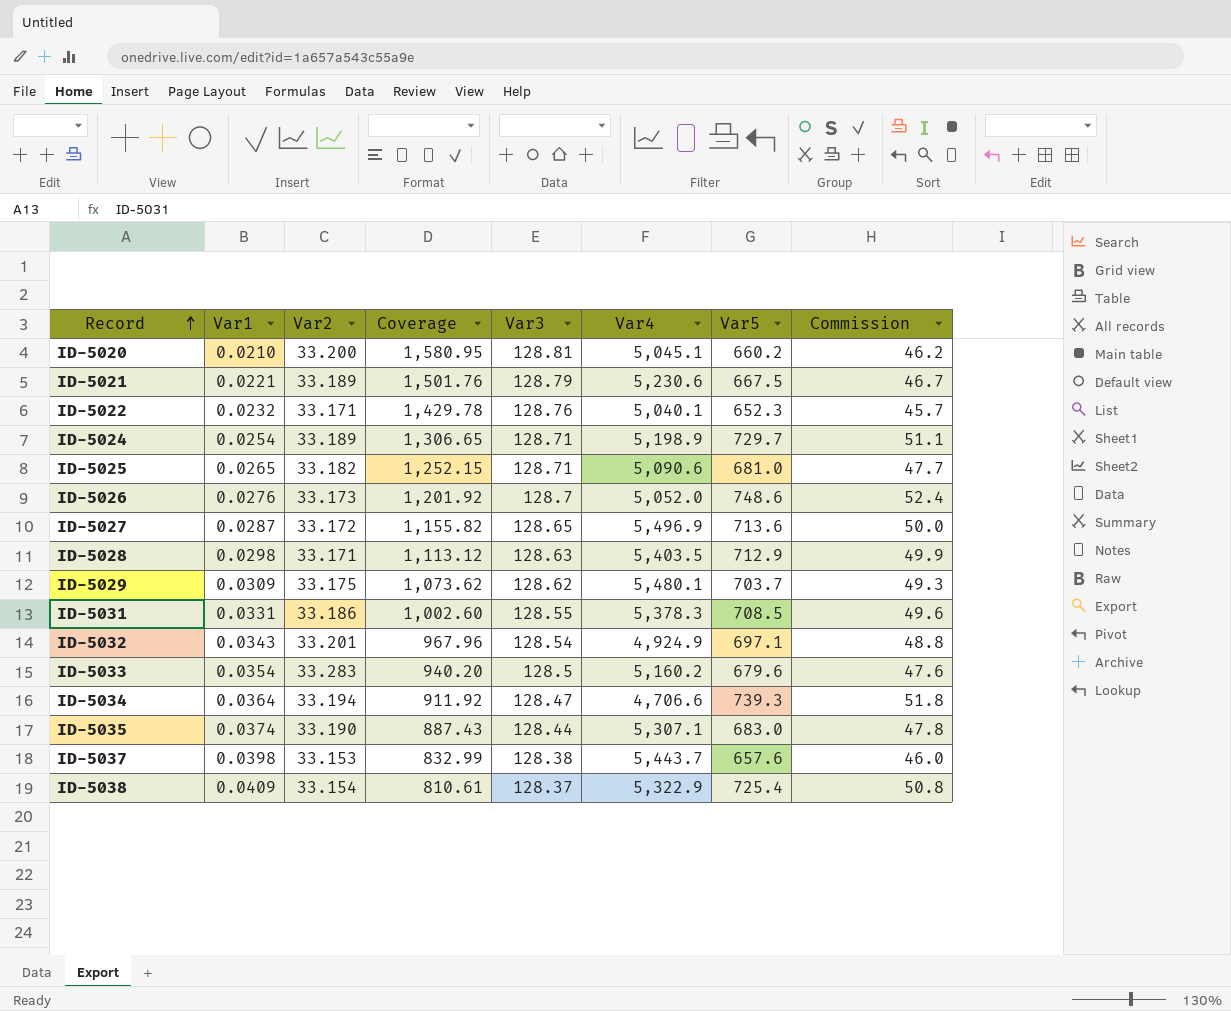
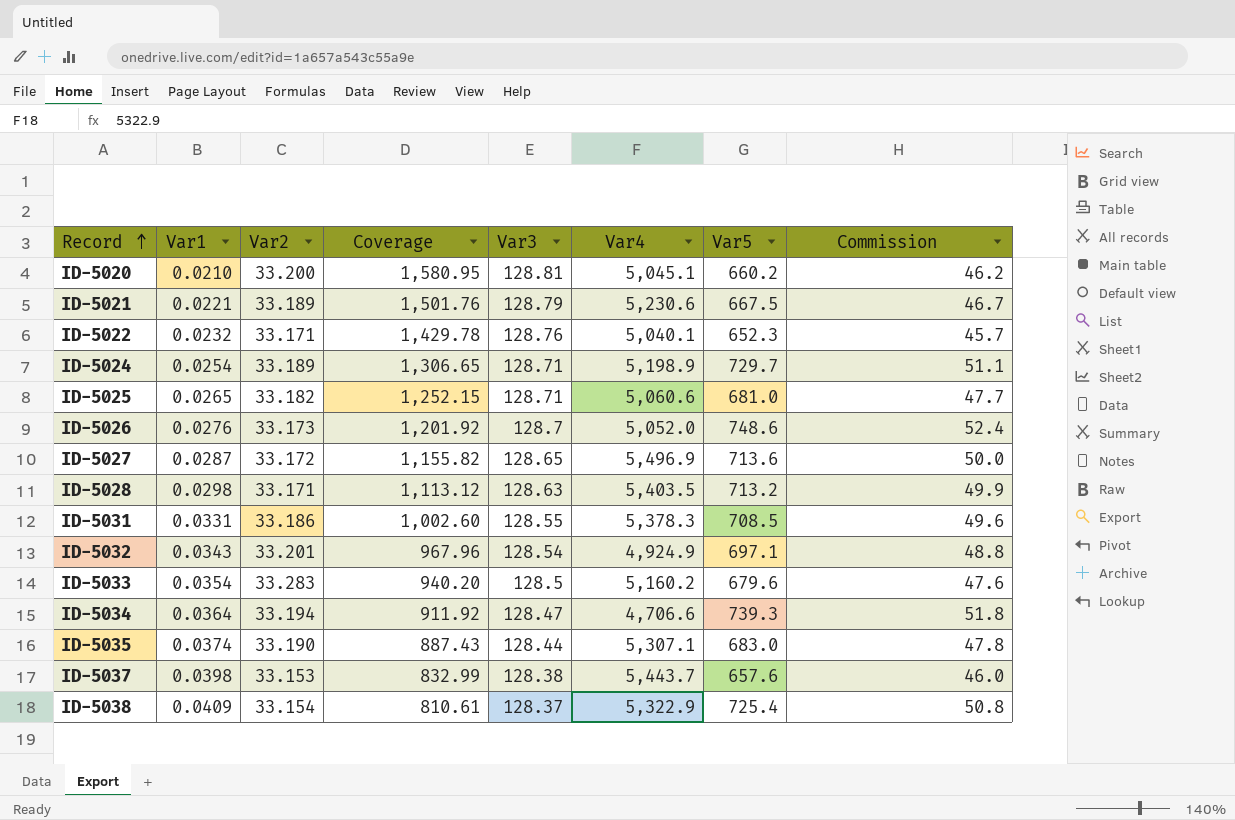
row ID-5029: 0.0309 | 33.175 | 1,073.62 | 128.62 | 5,480.1 | 703.7 | 49.3 -> none
ID-5025 | Var4: 5,090.6 -> 5,060.6
ID-5028 | Var5: 712.9 -> 713.2

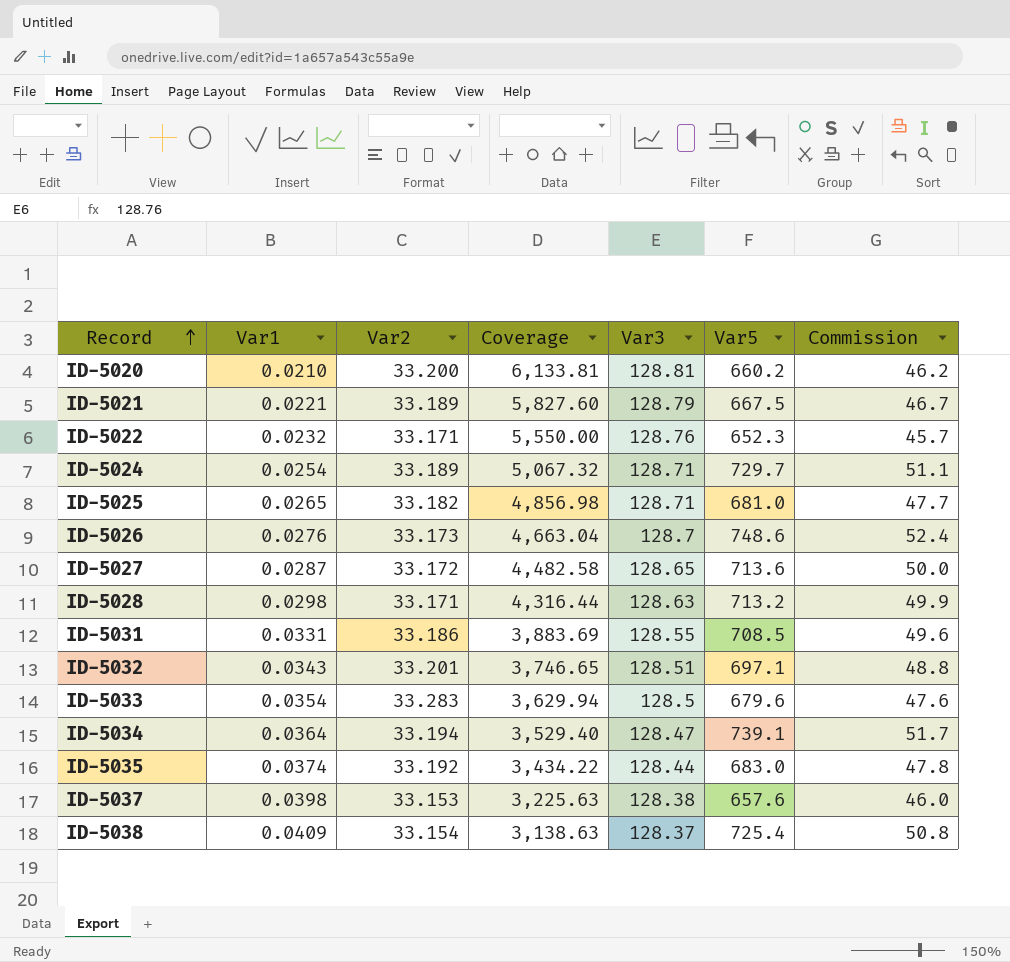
column Var4 | position: 6 -> none
column Coverage | formula: [Var2] / [Var1] -> [Var3] / [Var1]
ID-5032 | Var3: 128.54 -> 128.51
ID-5034 | Var5: 739.3 -> 739.1
ID-5034 | Commission: 51.8 -> 51.7
ID-5035 | Var2: 33.190 -> 33.192

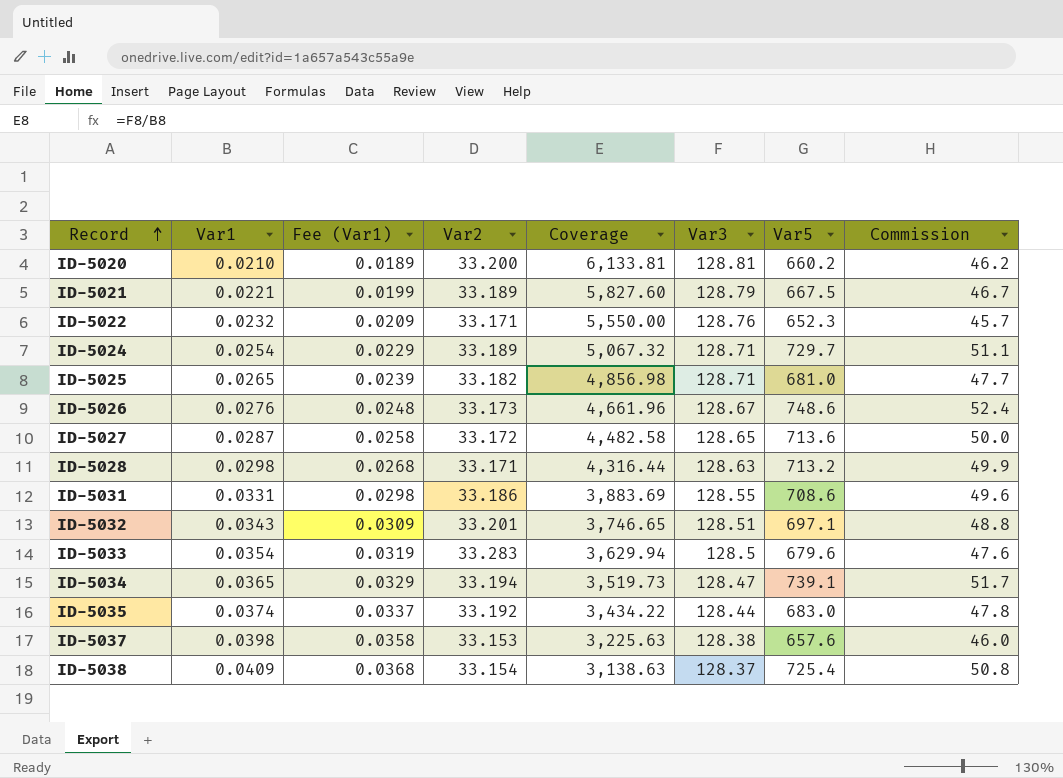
column Fee (Var1) | formula: none -> [Var1] * 0.9
ID-5026 | Coverage: 4,663.04 -> 4,661.96
ID-5026 | Var3: 128.7 -> 128.67
ID-5031 | Var5: 708.5 -> 708.6
ID-5034 | Var1: 0.0364 -> 0.0365
ID-5034 | Coverage: 3,529.40 -> 3,519.73

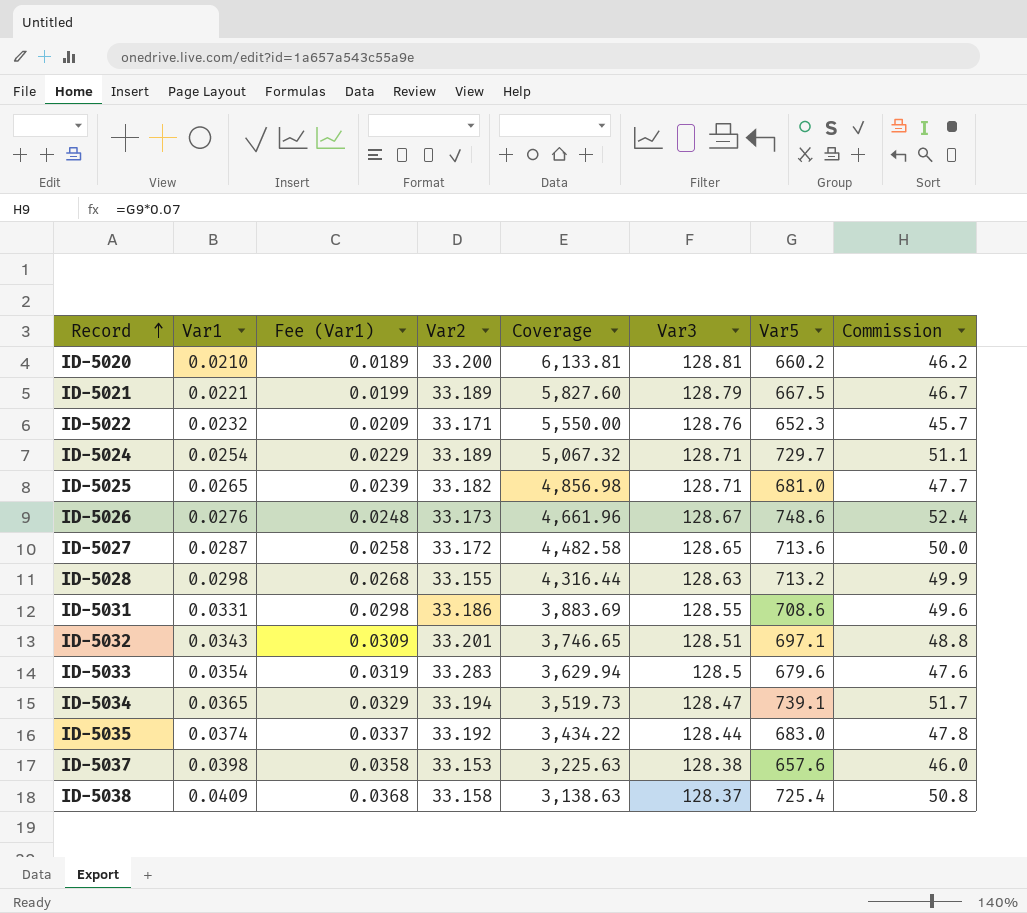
ID-5028 | Var2: 33.171 -> 33.155
ID-5038 | Var2: 33.154 -> 33.158

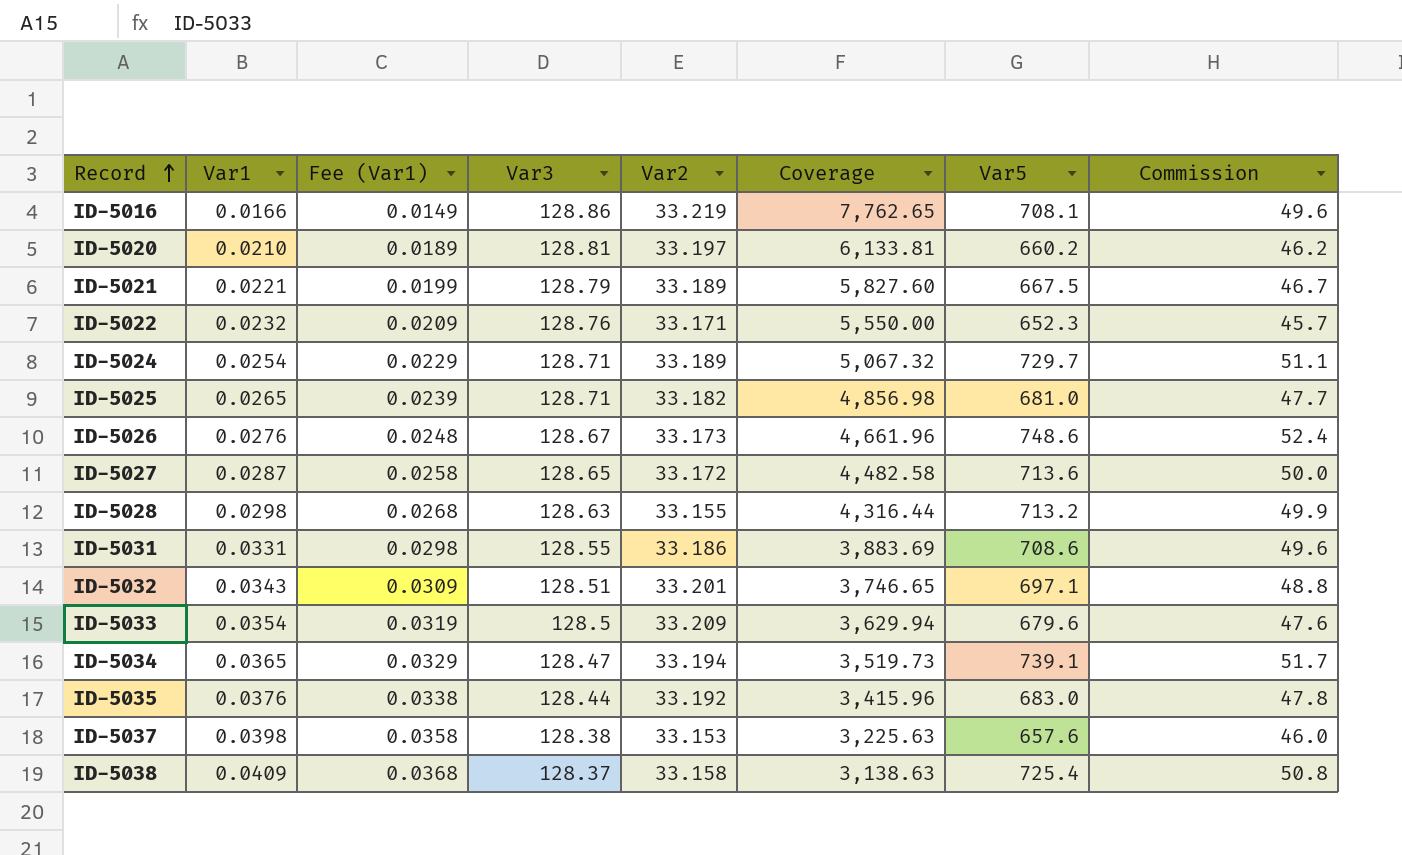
column Var3 | position: 6 -> 4
row ID-5016: none -> 0.0166 | 0.0149 | 128.86 | 33.219 | 7,762.65 | 708.1 | 49.6
ID-5020 | Var2: 33.200 -> 33.197
ID-5033 | Var2: 33.283 -> 33.209
ID-5035 | Var1: 0.0374 -> 0.0376
ID-5035 | Fee (Var1): 0.0337 -> 0.0338
ID-5035 | Coverage: 3,434.22 -> 3,415.96

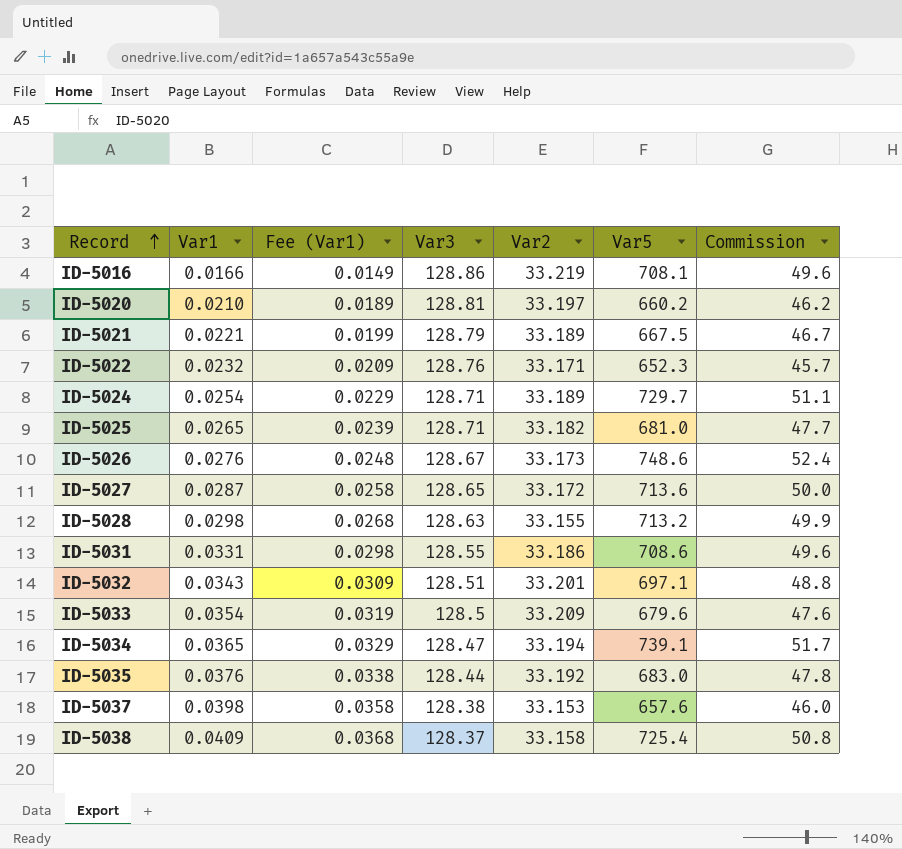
column Coverage | formula: [Var3] / [Var1] -> none

